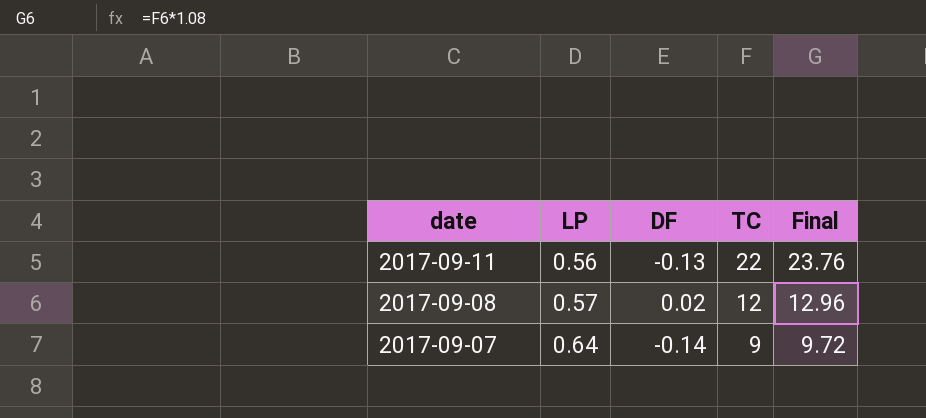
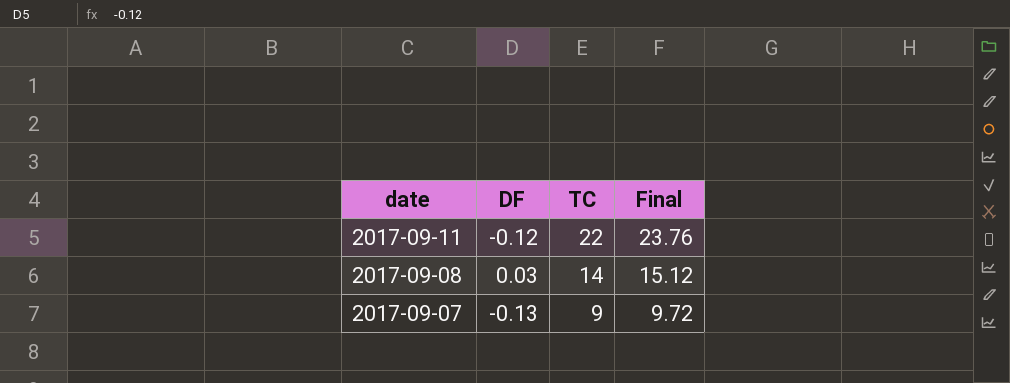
column LP | position: 2 -> none
2017-09-11 | DF: -0.13 -> -0.12
2017-09-08 | DF: 0.02 -> 0.03
2017-09-08 | TC: 12 -> 14
2017-09-08 | Final: 12.96 -> 15.12
2017-09-07 | DF: -0.14 -> -0.13

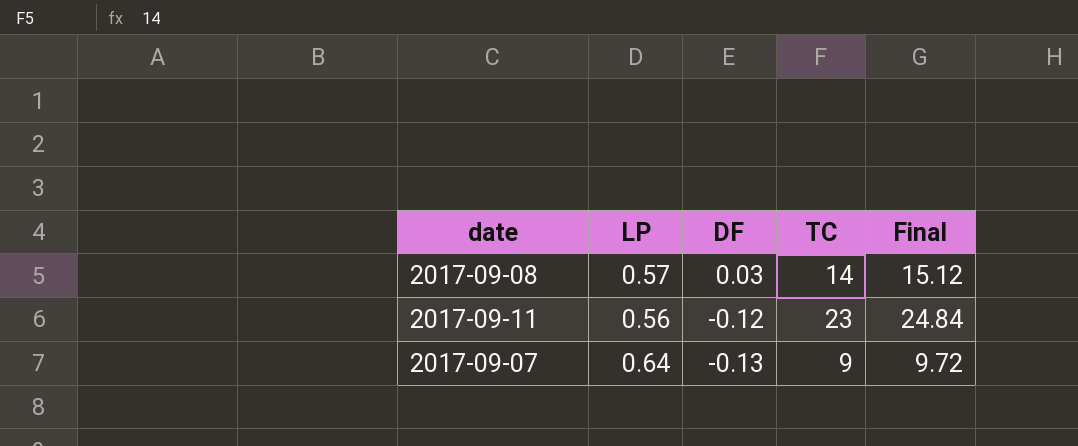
row order: date descending -> DF descending
column LP | position: none -> 2
2017-09-11 | TC: 22 -> 23
2017-09-11 | Final: 23.76 -> 24.84

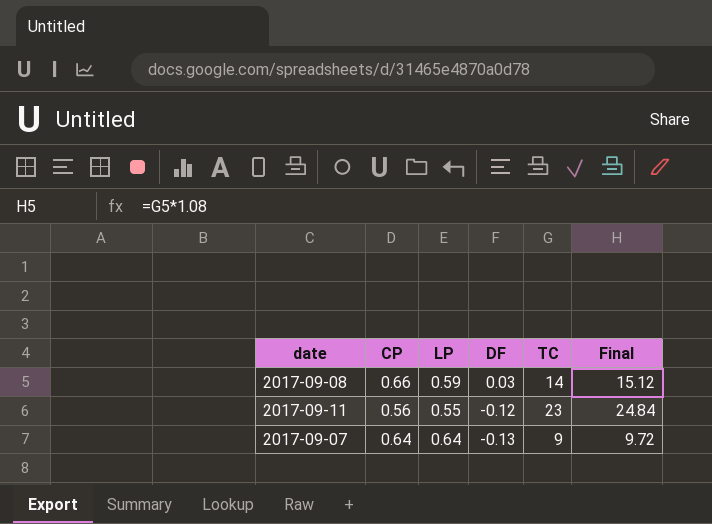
column CP | position: none -> 2
2017-09-08 | LP: 0.57 -> 0.59
2017-09-11 | LP: 0.56 -> 0.55

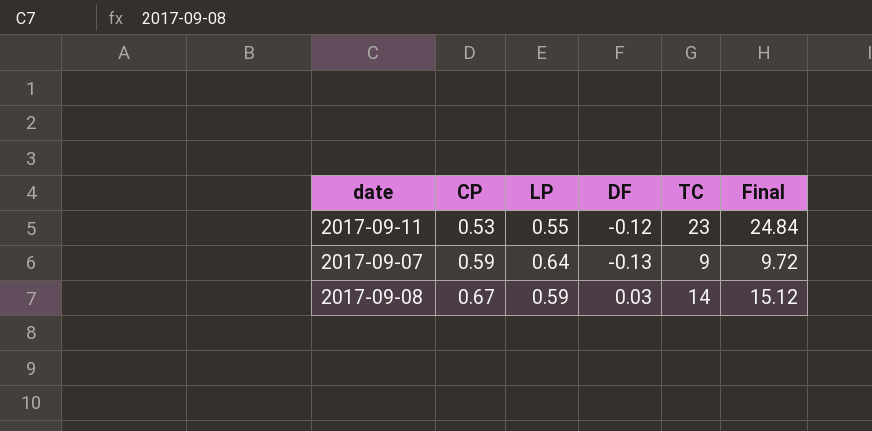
row order: DF descending -> CP ascending
2017-09-11 | CP: 0.56 -> 0.53
2017-09-07 | CP: 0.64 -> 0.59
2017-09-08 | CP: 0.66 -> 0.67

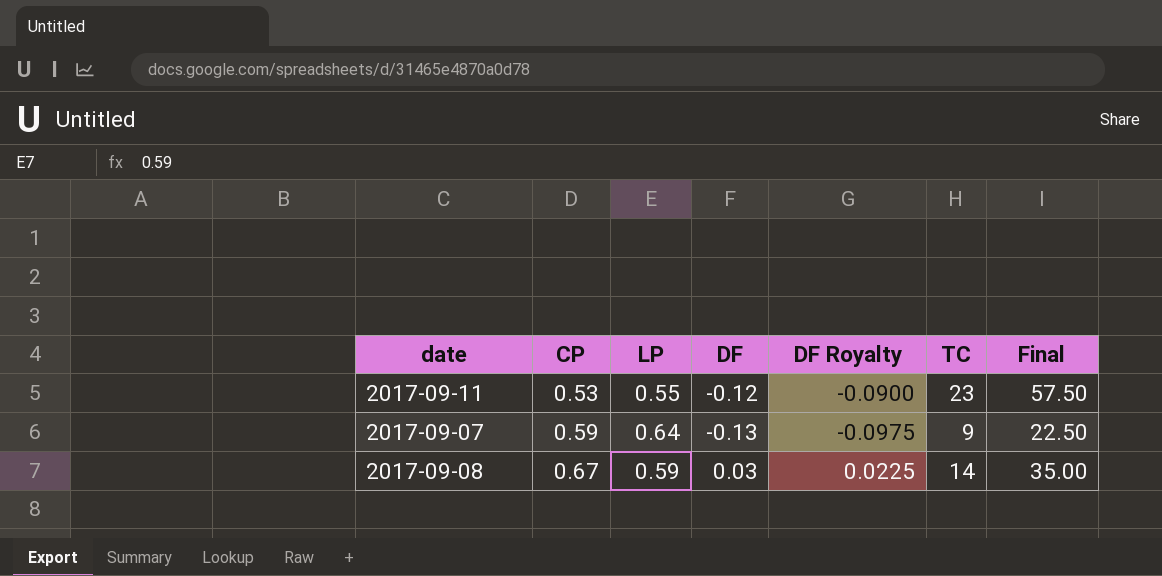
column DF Royalty | formula: none -> [DF] * 0.75
column Final | formula: [TC] * 1.08 -> [TC] * 2.5

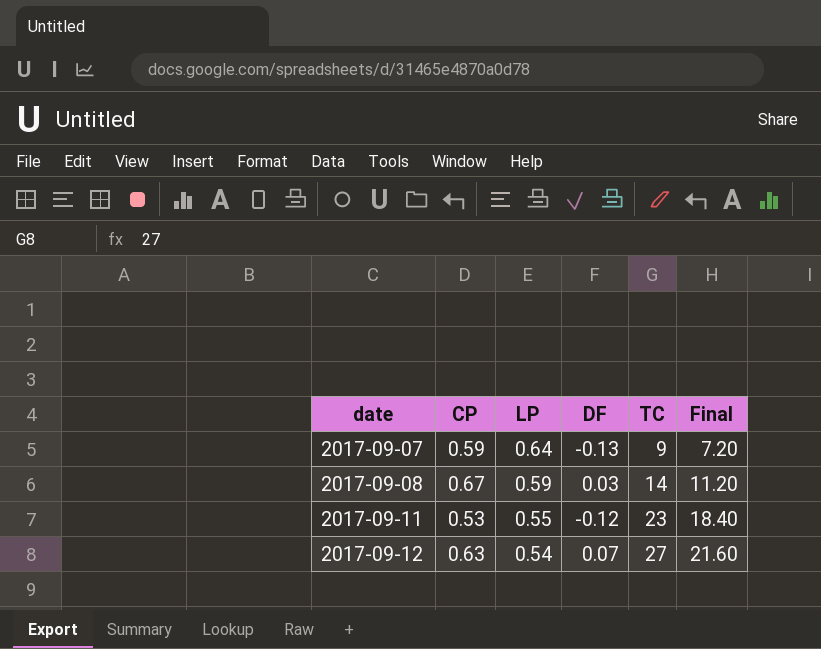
row order: CP ascending -> date ascending
column DF Royalty | formula: [DF] * 0.75 -> none
column Final | formula: [TC] * 2.5 -> [TC] * 0.8
row 2017-09-12: none -> 0.63 | 0.54 | 0.07 | 27 | 21.60

